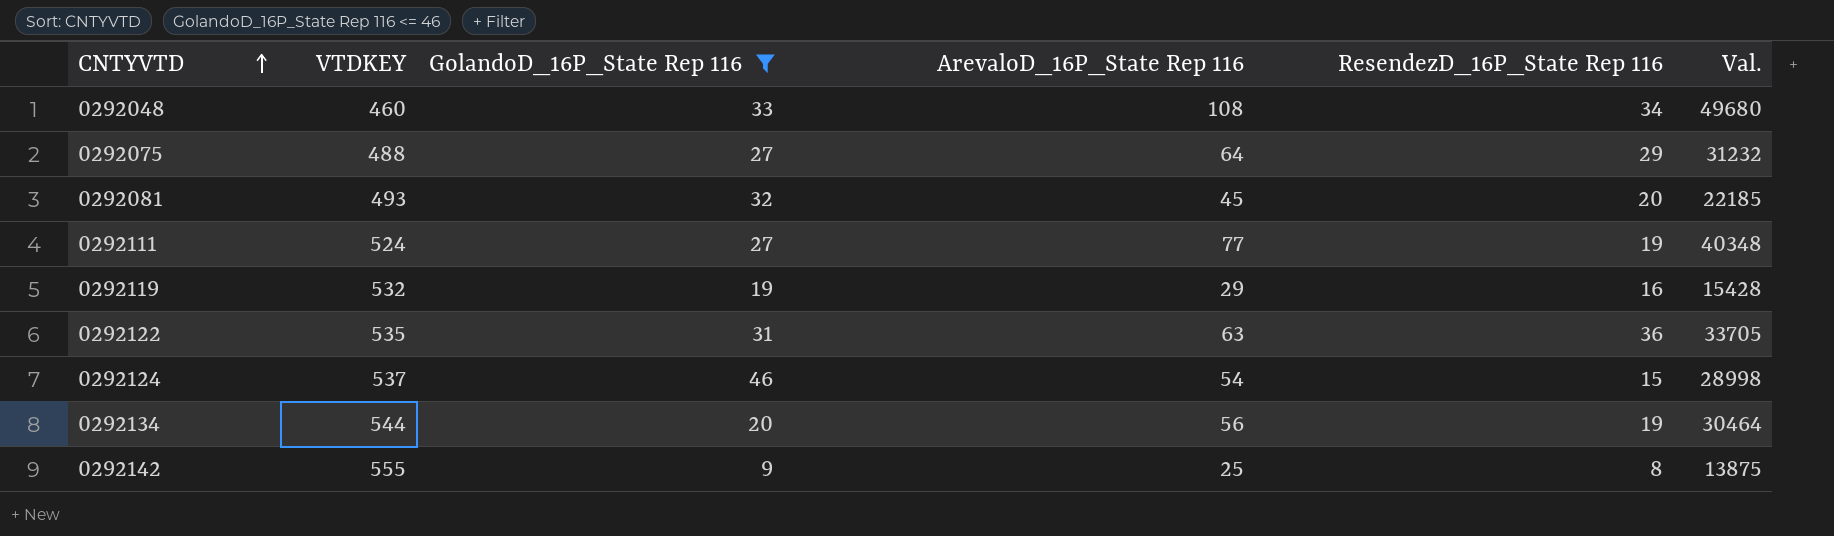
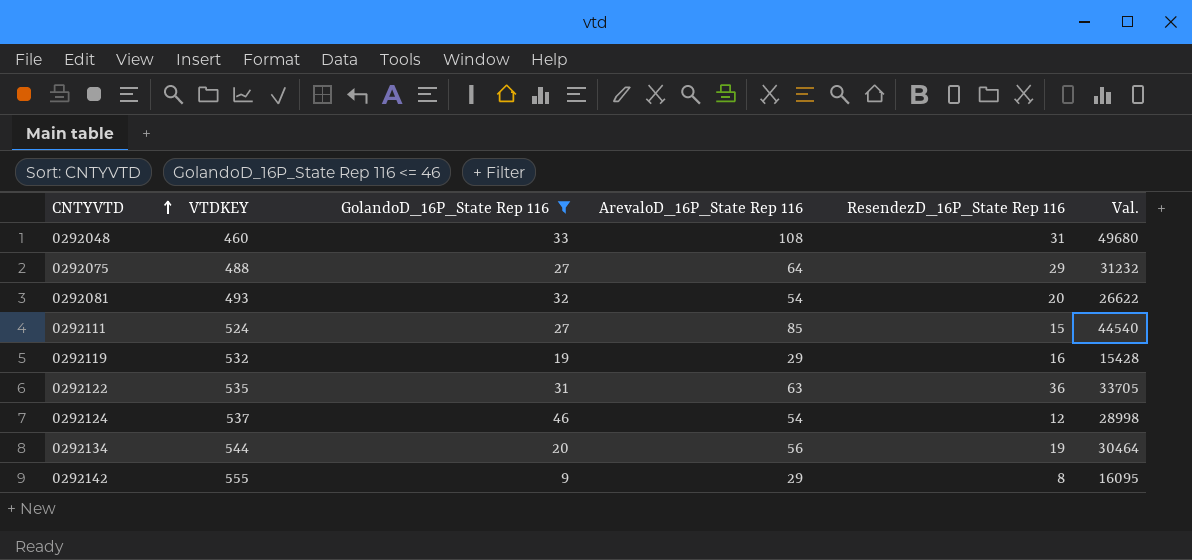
0292048 | ResendezD_16P_State Rep 116: 34 -> 31
0292081 | ArevaloD_16P_State Rep 116: 45 -> 54
0292081 | Val.: 22185 -> 26622
0292111 | ArevaloD_16P_State Rep 116: 77 -> 85
0292111 | ResendezD_16P_State Rep 116: 19 -> 15
0292111 | Val.: 40348 -> 44540
0292124 | ResendezD_16P_State Rep 116: 15 -> 12
0292142 | ArevaloD_16P_State Rep 116: 25 -> 29
0292142 | Val.: 13875 -> 16095

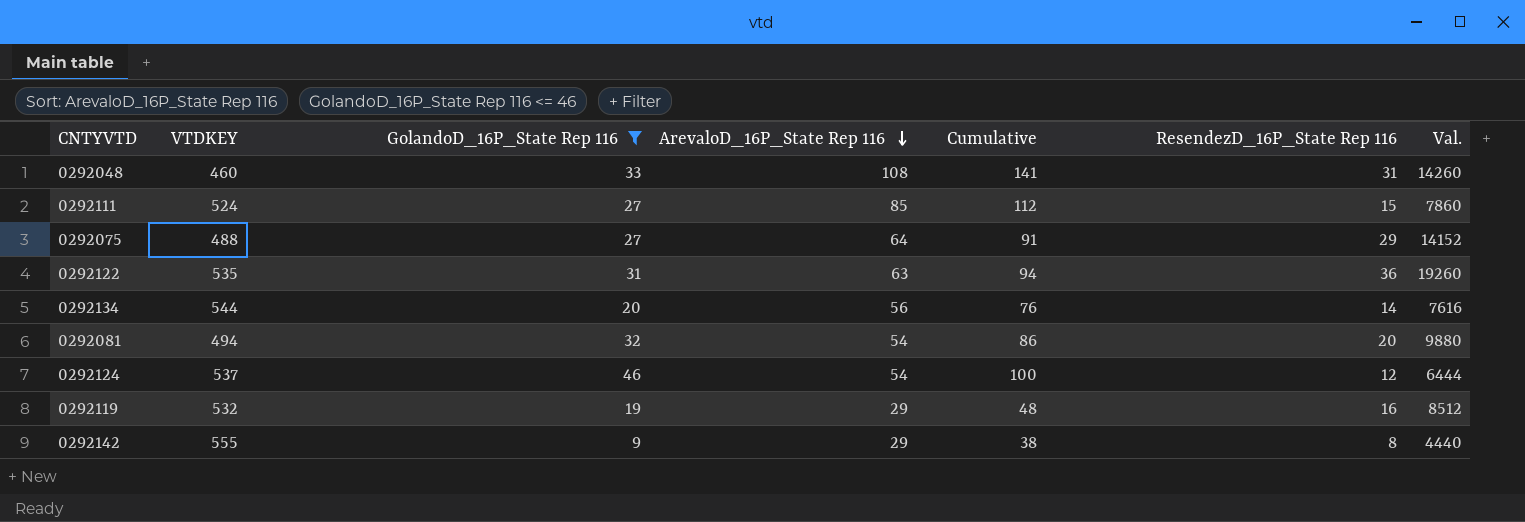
row order: CNTYVTD ascending -> ArevaloD_16P_State Rep 116 descending
column Cumulative | formula: none -> [GolandoD_16P_State Rep 116] + [ArevaloD_16P_State Rep 116]
column Val. | formula: [VTDKEY] * [ArevaloD_16P_State Rep 116] -> [VTDKEY] * [ResendezD_16P_State Rep 116]
0292134 | ResendezD_16P_State Rep 116: 19 -> 14
0292081 | VTDKEY: 493 -> 494

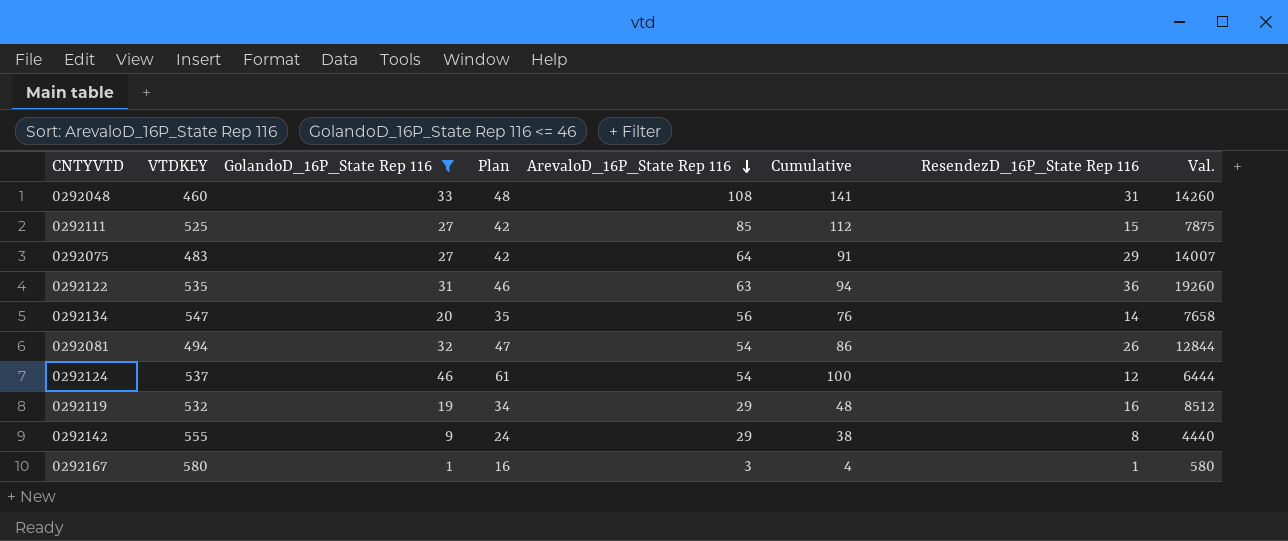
column Plan | formula: none -> [GolandoD_16P_State Rep 116] + 15
0292111 | VTDKEY: 524 -> 525
0292111 | Val.: 7860 -> 7875
0292075 | VTDKEY: 488 -> 483
0292075 | Val.: 14152 -> 14007
0292134 | VTDKEY: 544 -> 547
0292134 | Val.: 7616 -> 7658
0292081 | ResendezD_16P_State Rep 116: 20 -> 26
0292081 | Val.: 9880 -> 12844
row 0292167: none -> 580 | 1 | 16 | 3 | 4 | 1 | 580

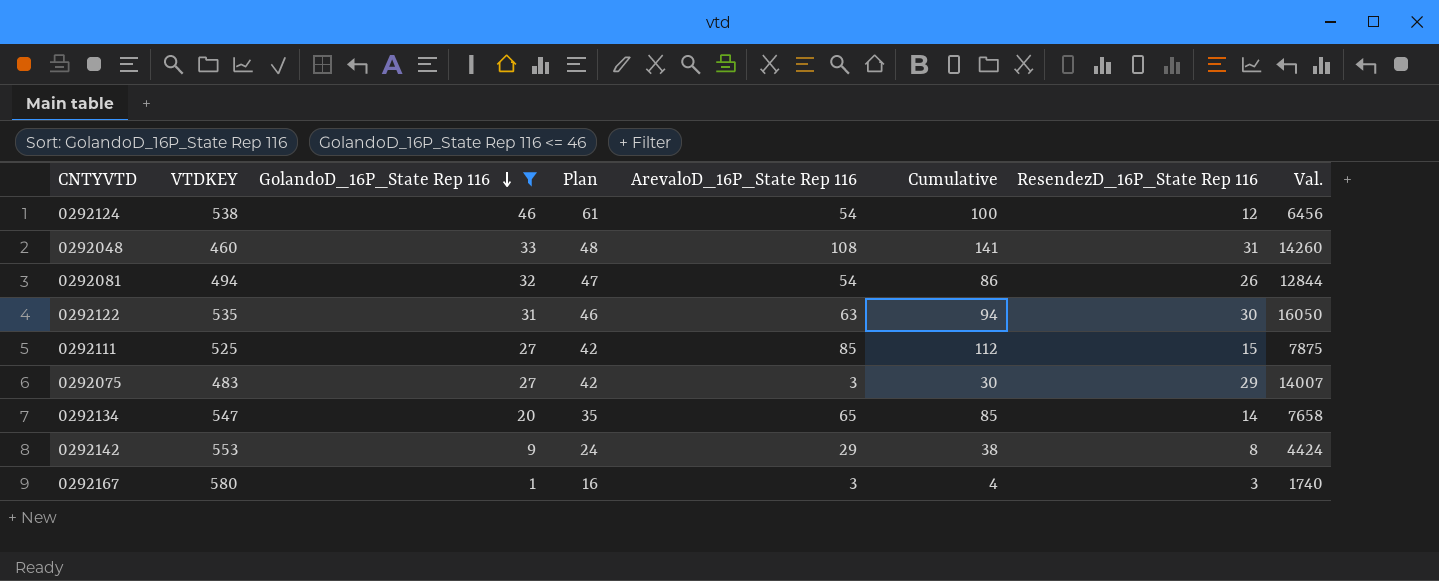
row order: ArevaloD_16P_State Rep 116 descending -> GolandoD_16P_State Rep 116 descending
row 0292119: 532 | 19 | 34 | 29 | 48 | 16 | 8512 -> none
0292124 | VTDKEY: 537 -> 538
0292124 | Val.: 6444 -> 6456
0292122 | ResendezD_16P_State Rep 116: 36 -> 30
0292122 | Val.: 19260 -> 16050
0292075 | ArevaloD_16P_State Rep 116: 64 -> 3
0292075 | Cumulative: 91 -> 30
0292134 | ArevaloD_16P_State Rep 116: 56 -> 65
0292134 | Cumulative: 76 -> 85
0292142 | VTDKEY: 555 -> 553
0292142 | Val.: 4440 -> 4424
0292167 | ResendezD_16P_State Rep 116: 1 -> 3
0292167 | Val.: 580 -> 1740

